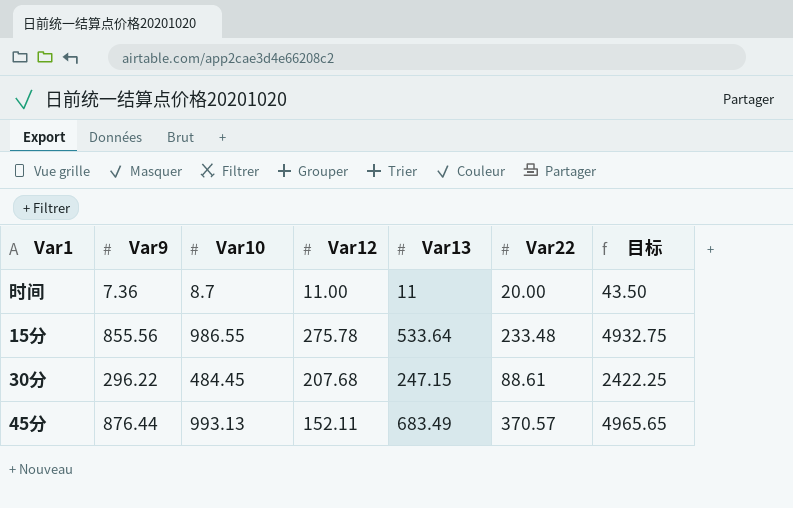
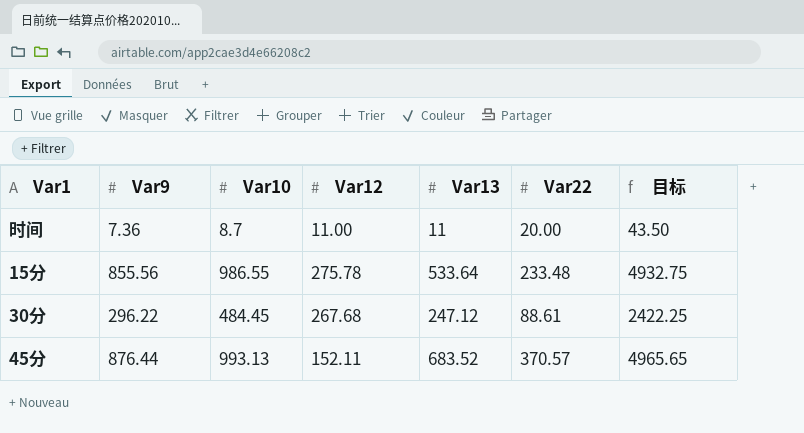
30分 | Var12: 207.68 -> 267.68
30分 | Var13: 247.15 -> 247.12
45分 | Var13: 683.49 -> 683.52

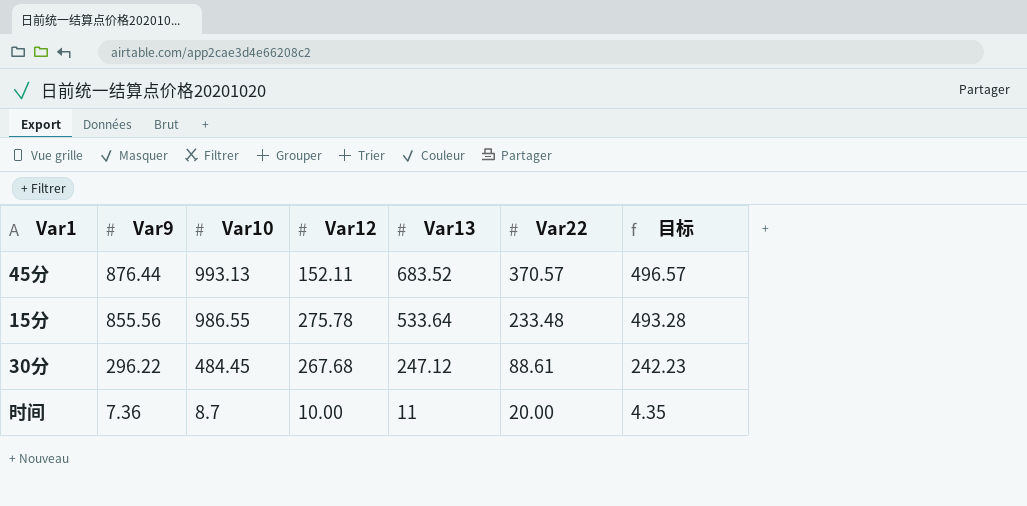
row order: none -> Var9 descending
column 目标 | formula: [Var10] * 5 -> [Var10] * 0.5
时间 | Var12: 11.00 -> 10.00

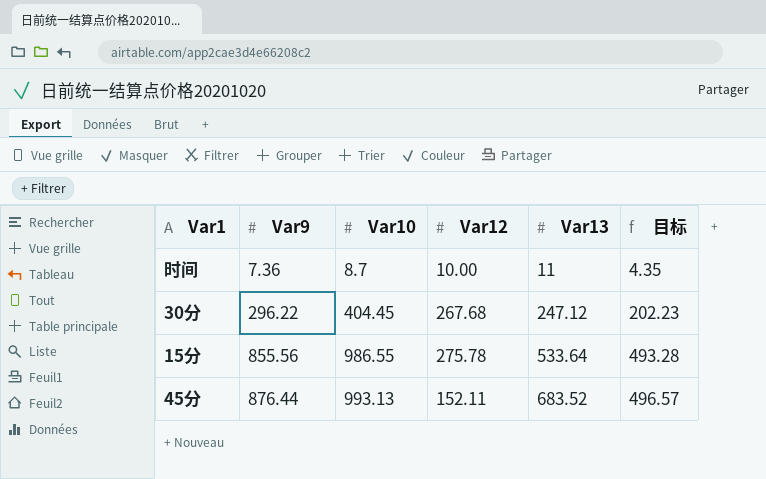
row order: Var9 descending -> Var9 ascending
column Var22 | position: 6 -> none
30分 | Var10: 484.45 -> 404.45
30分 | 目标: 242.23 -> 202.23

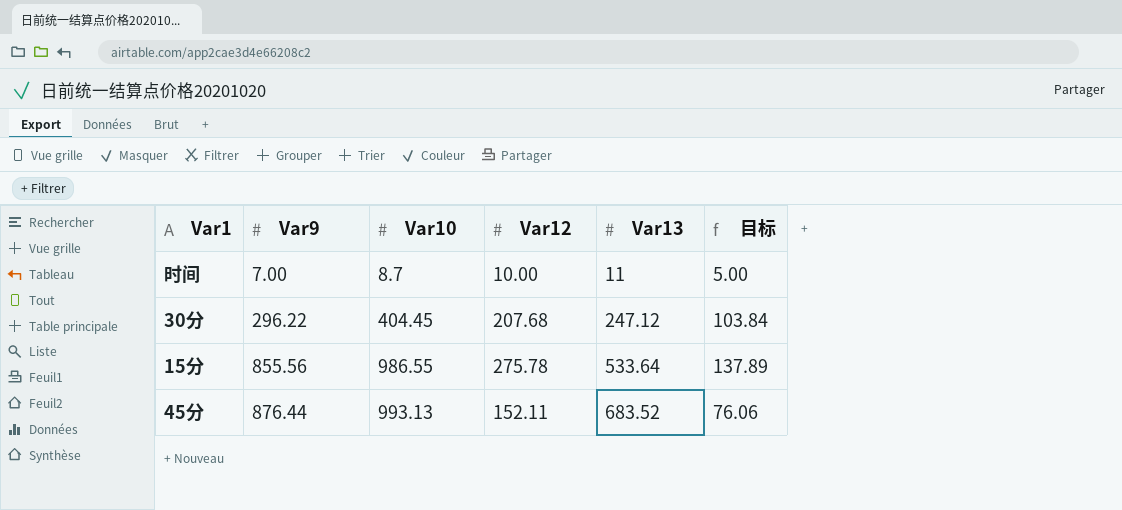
column 目标 | formula: [Var10] * 0.5 -> [Var12] * 0.5
时间 | Var9: 7.36 -> 7.00
30分 | Var12: 267.68 -> 207.68

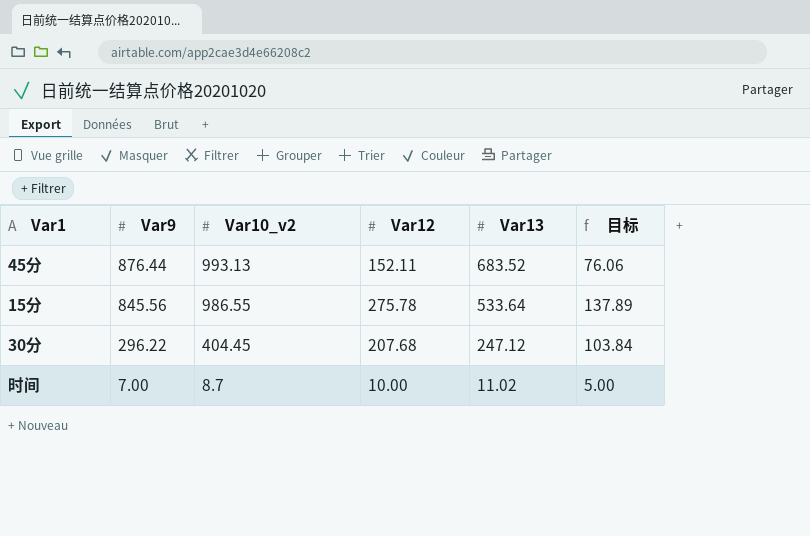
row order: Var9 ascending -> Var9 descending
column name: Var10 -> Var10_v2
15分 | Var9: 855.56 -> 845.56
时间 | Var13: 11 -> 11.02

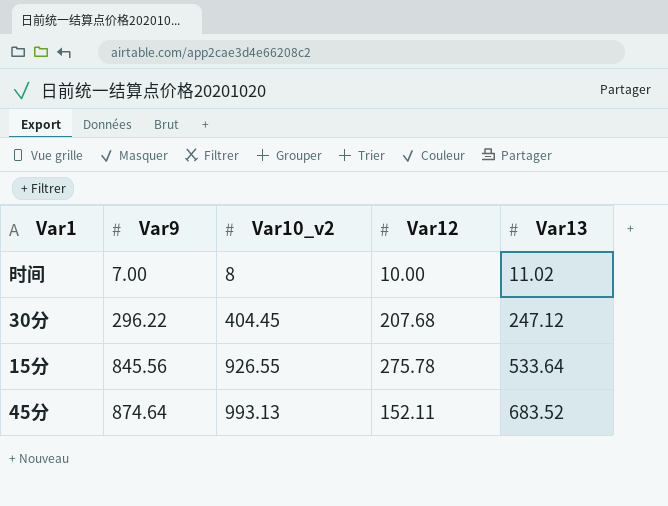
row order: Var9 descending -> Var9 ascending
column 目标 | formula: [Var12] * 0.5 -> none
时间 | Var10_v2: 8.7 -> 8
15分 | Var10_v2: 986.55 -> 926.55
45分 | Var9: 876.44 -> 874.64

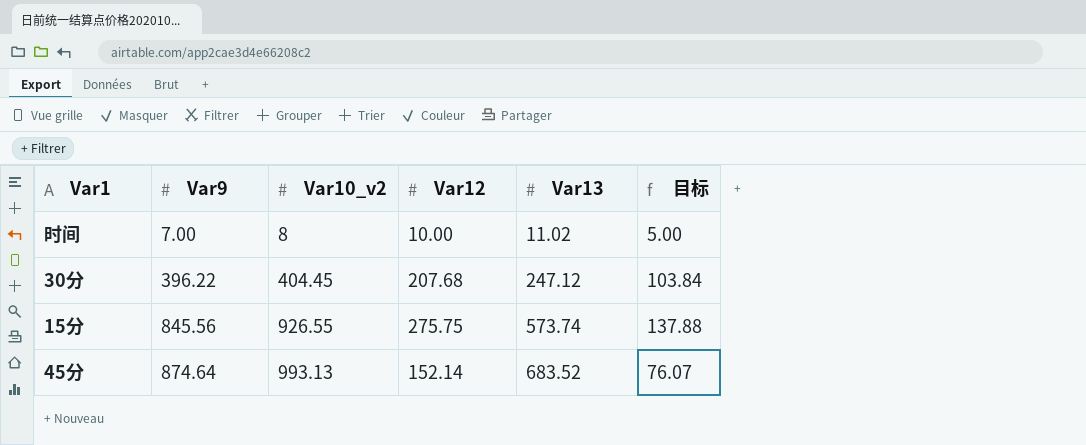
column 目标 | formula: none -> [Var12] * 0.5
30分 | Var9: 296.22 -> 396.22
15分 | Var12: 275.78 -> 275.75
15分 | Var13: 533.64 -> 573.74
45分 | Var12: 152.11 -> 152.14

